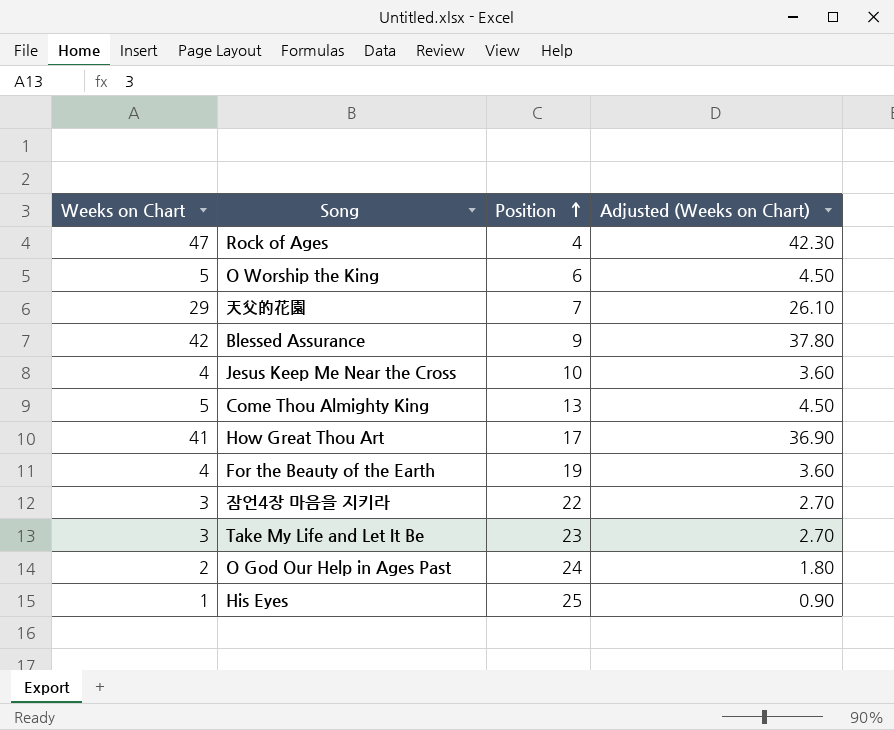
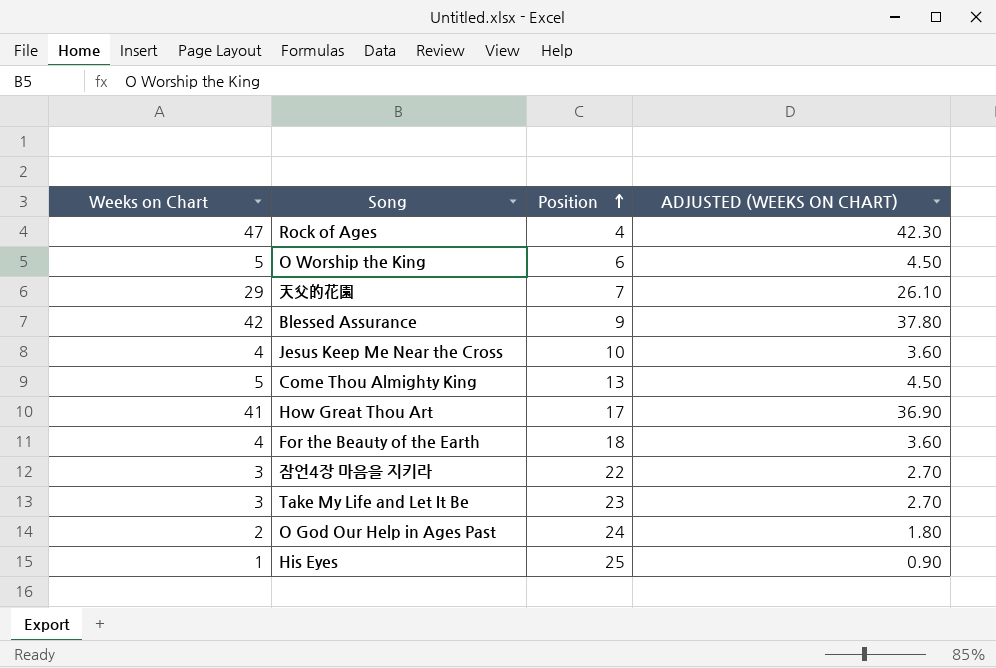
column name: Adjusted (Weeks on Chart) -> ADJUSTED (WEEKS ON CHART)
For the Beauty of the Earth | Position: 19 -> 18

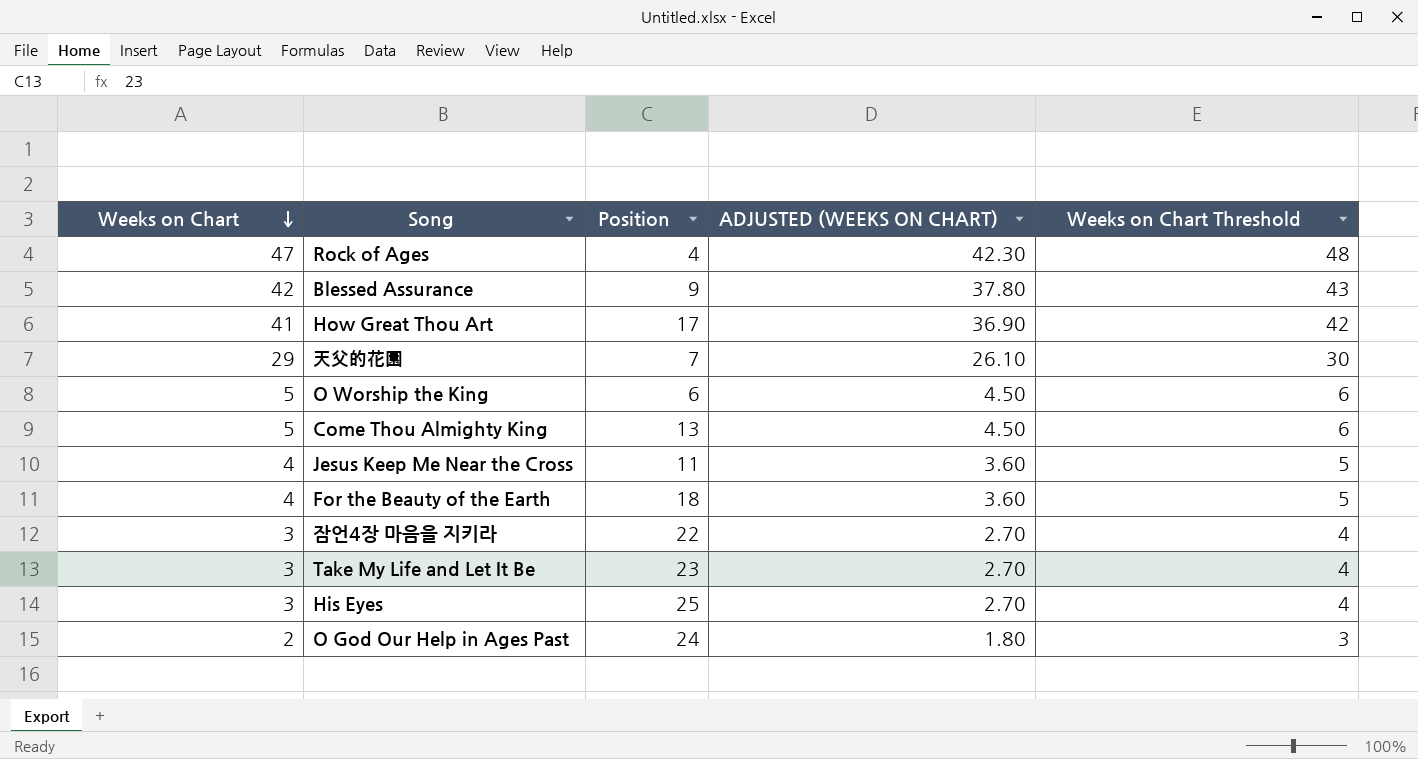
row order: Position ascending -> Weeks on Chart descending
column Weeks on Chart Threshold | formula: none -> [Weeks on Chart] + 1
Jesus Keep Me Near the Cross | Position: 10 -> 11
His Eyes | Weeks on Chart: 1 -> 3
His Eyes | ADJUSTED (WEEKS ON CHART): 0.90 -> 2.70

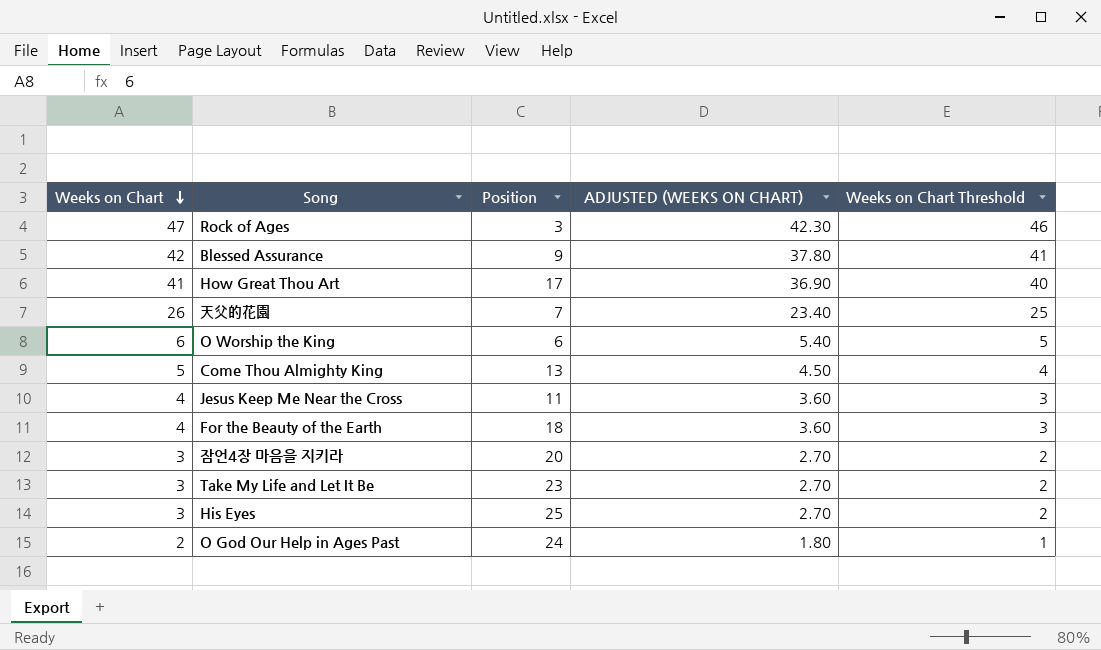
column Weeks on Chart Threshold | formula: [Weeks on Chart] + 1 -> [Weeks on Chart] - 1
Rock of Ages | Position: 4 -> 3
天父的花園 | Weeks on Chart: 29 -> 26
天父的花園 | ADJUSTED (WEEKS ON CHART): 26.10 -> 23.40
O Worship the King | Weeks on Chart: 5 -> 6
O Worship the King | ADJUSTED (WEEKS ON CHART): 4.50 -> 5.40
잠언4장 마음을 지키라 | Position: 22 -> 20

